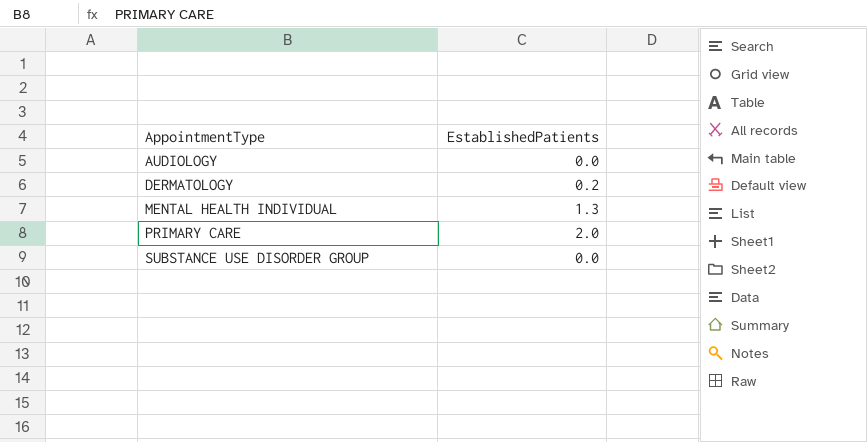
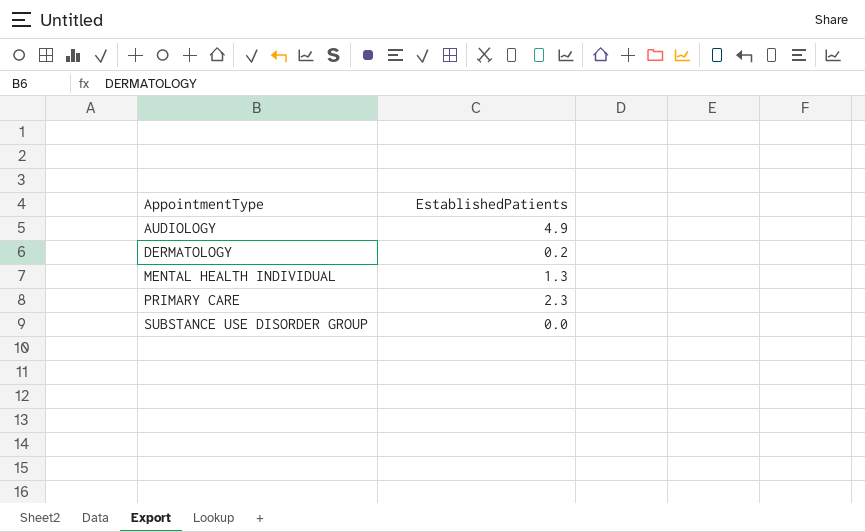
AUDIOLOGY | EstablishedPatients: 0.0 -> 4.9
PRIMARY CARE | EstablishedPatients: 2.0 -> 2.3

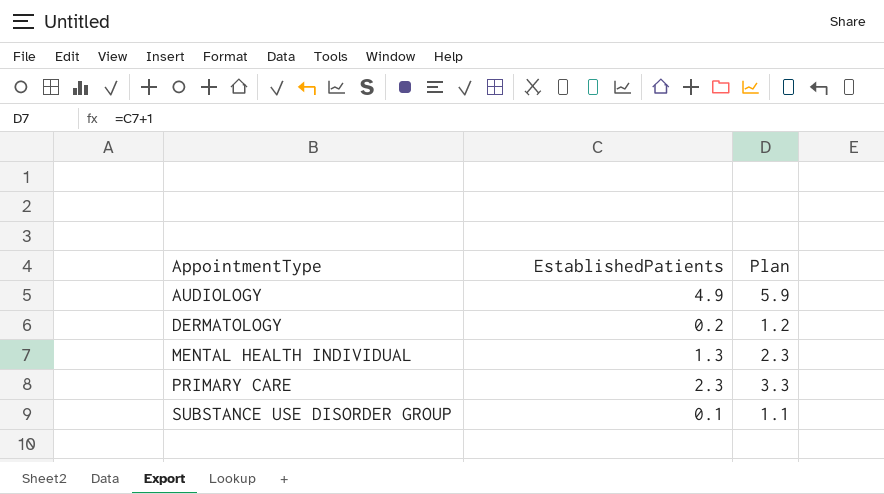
column Plan | formula: none -> [EstablishedPatients] + 1
SUBSTANCE USE DISORDER GROUP | EstablishedPatients: 0.0 -> 0.1

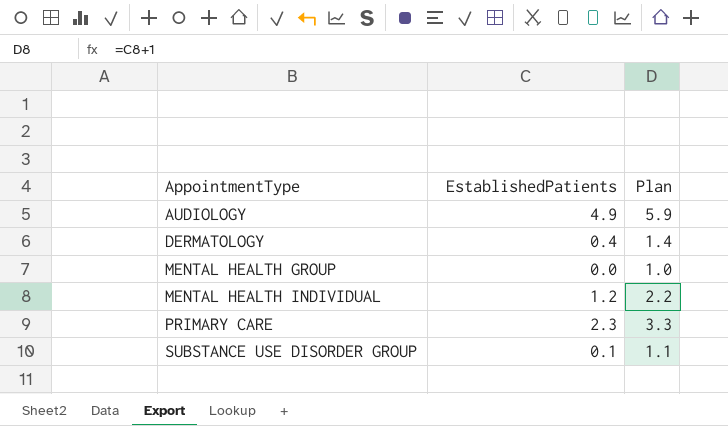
DERMATOLOGY | EstablishedPatients: 0.2 -> 0.4
DERMATOLOGY | Plan: 1.2 -> 1.4
row MENTAL HEALTH GROUP: none -> 0.0 | 1.0
MENTAL HEALTH INDIVIDUAL | EstablishedPatients: 1.3 -> 1.2
MENTAL HEALTH INDIVIDUAL | Plan: 2.3 -> 2.2

